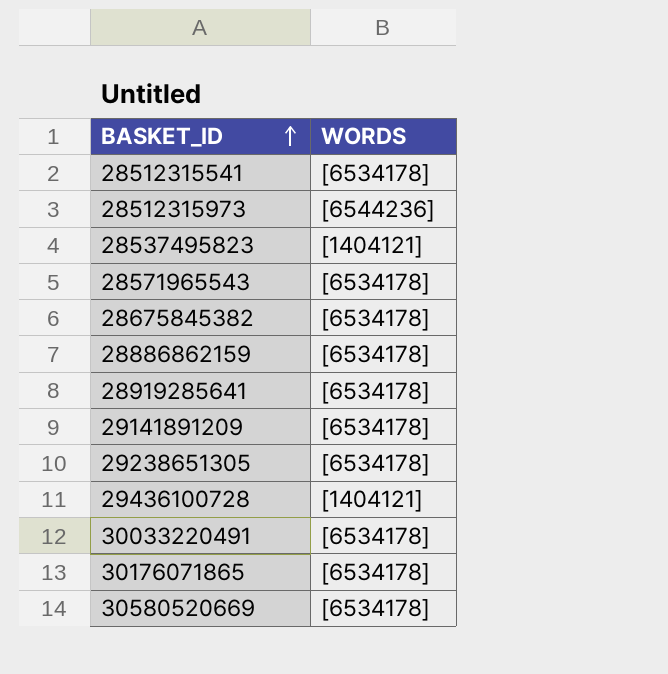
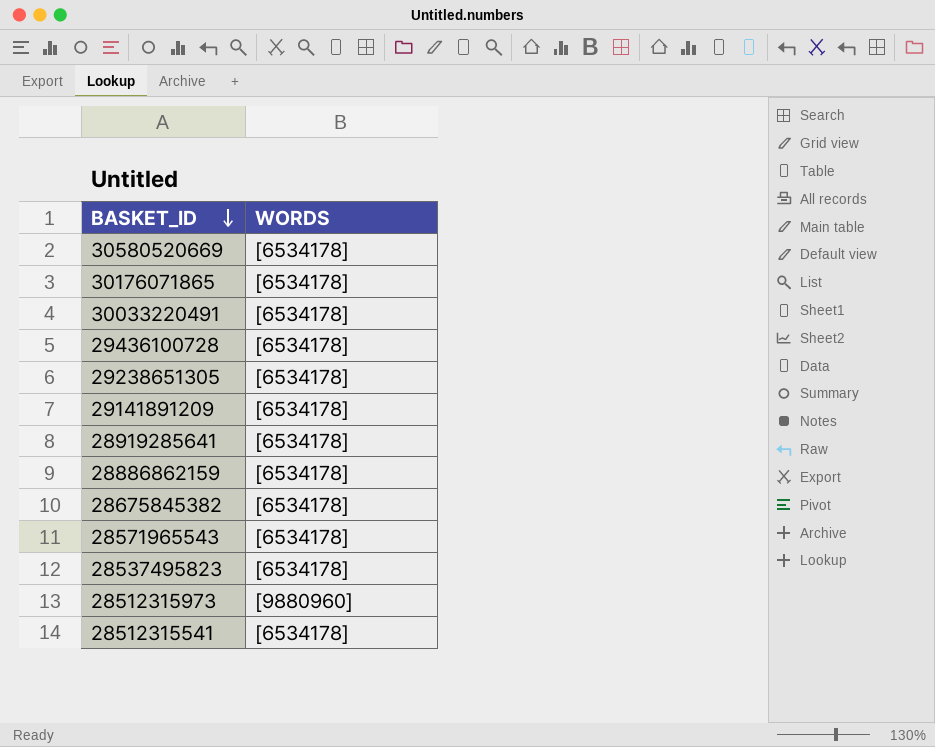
row order: BASKET_ID ascending -> BASKET_ID descending
29436100728 | WORDS: [1404121] -> [6534178]
28537495823 | WORDS: [1404121] -> [6534178]
28512315973 | WORDS: [6544236] -> [9880960]

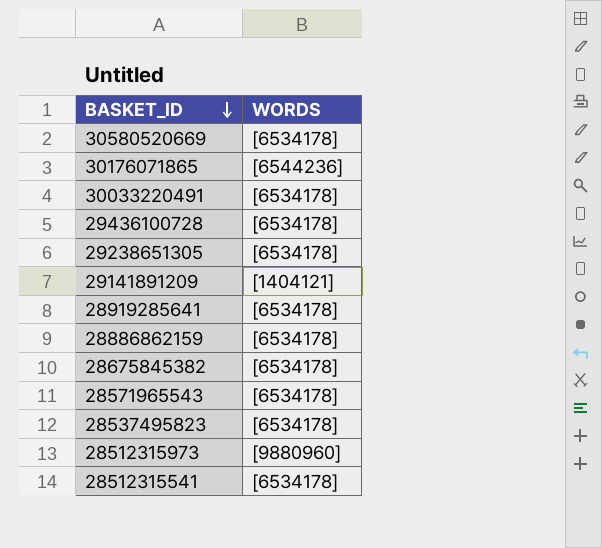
30176071865 | WORDS: [6534178] -> [6544236]
29141891209 | WORDS: [6534178] -> [1404121]

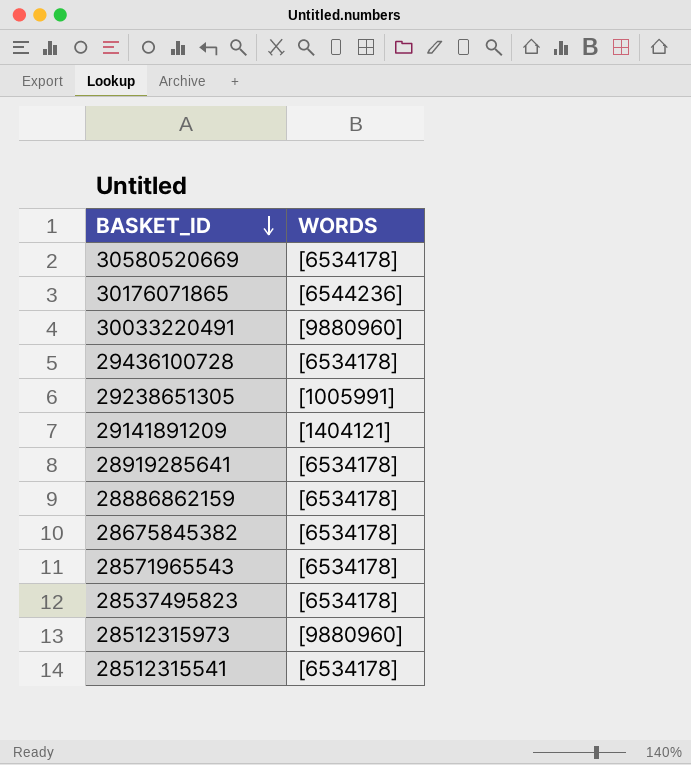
30033220491 | WORDS: [6534178] -> [9880960]
29238651305 | WORDS: [6534178] -> [1005991]

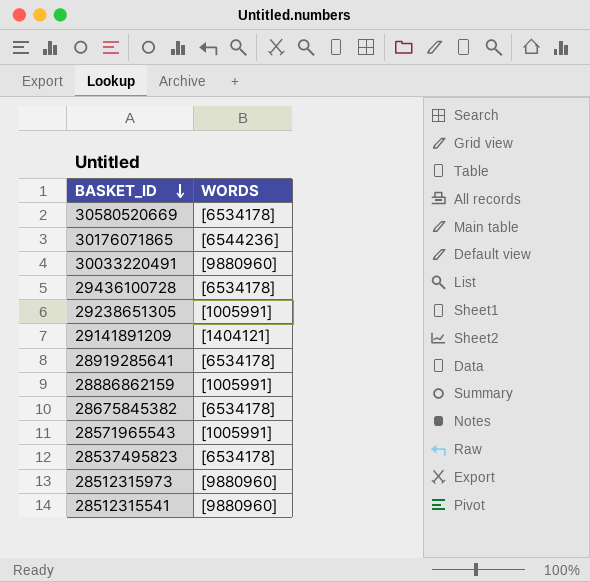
28886862159 | WORDS: [6534178] -> [1005991]
28571965543 | WORDS: [6534178] -> [1005991]
28512315541 | WORDS: [6534178] -> [9880960]

